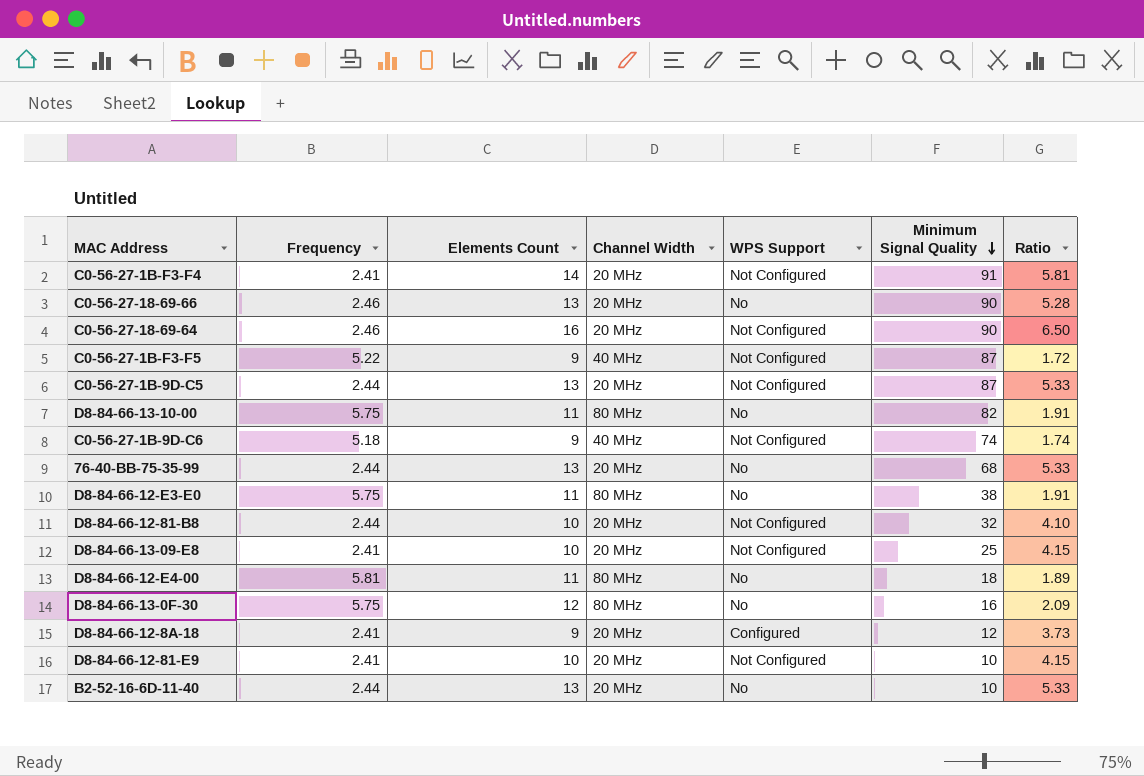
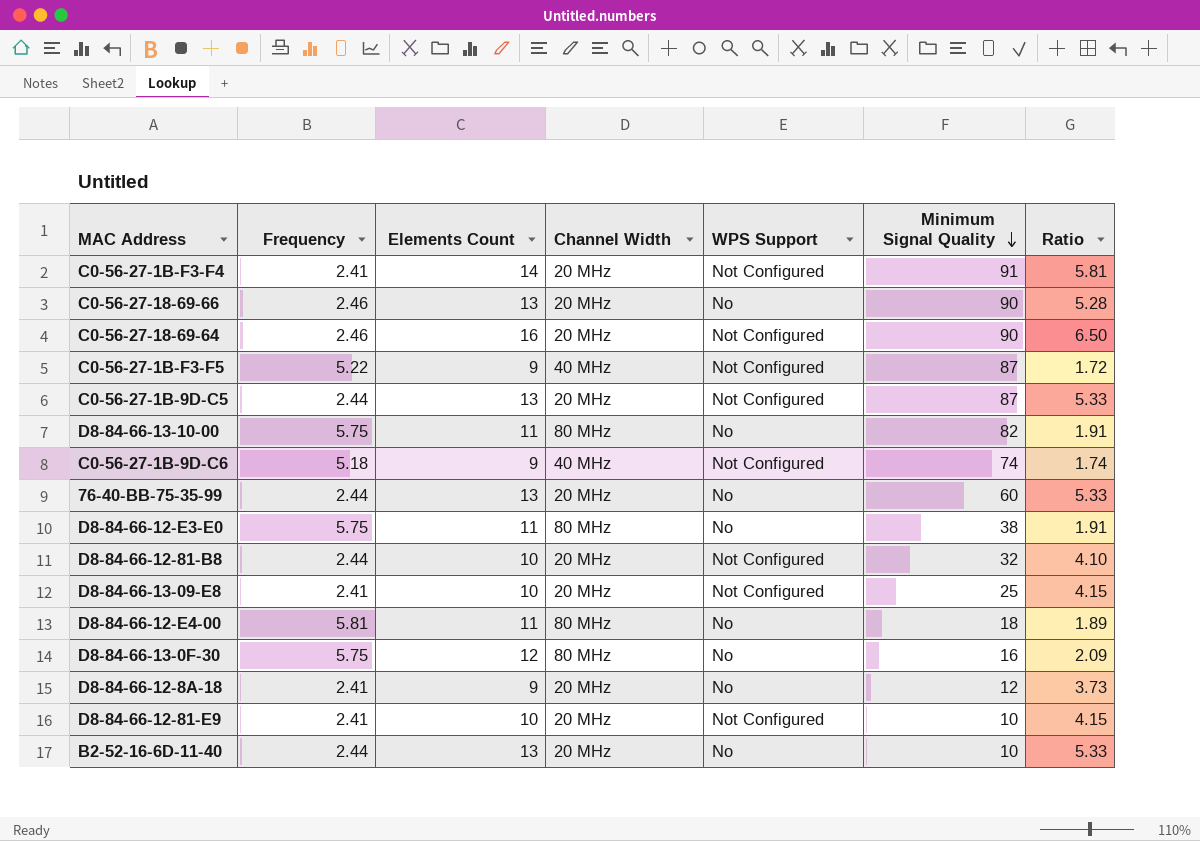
76-40-BB-75-35-99 | Minimum Signal Quality: 68 -> 60
D8-84-66-12-8A-18 | WPS Support: Configured -> No

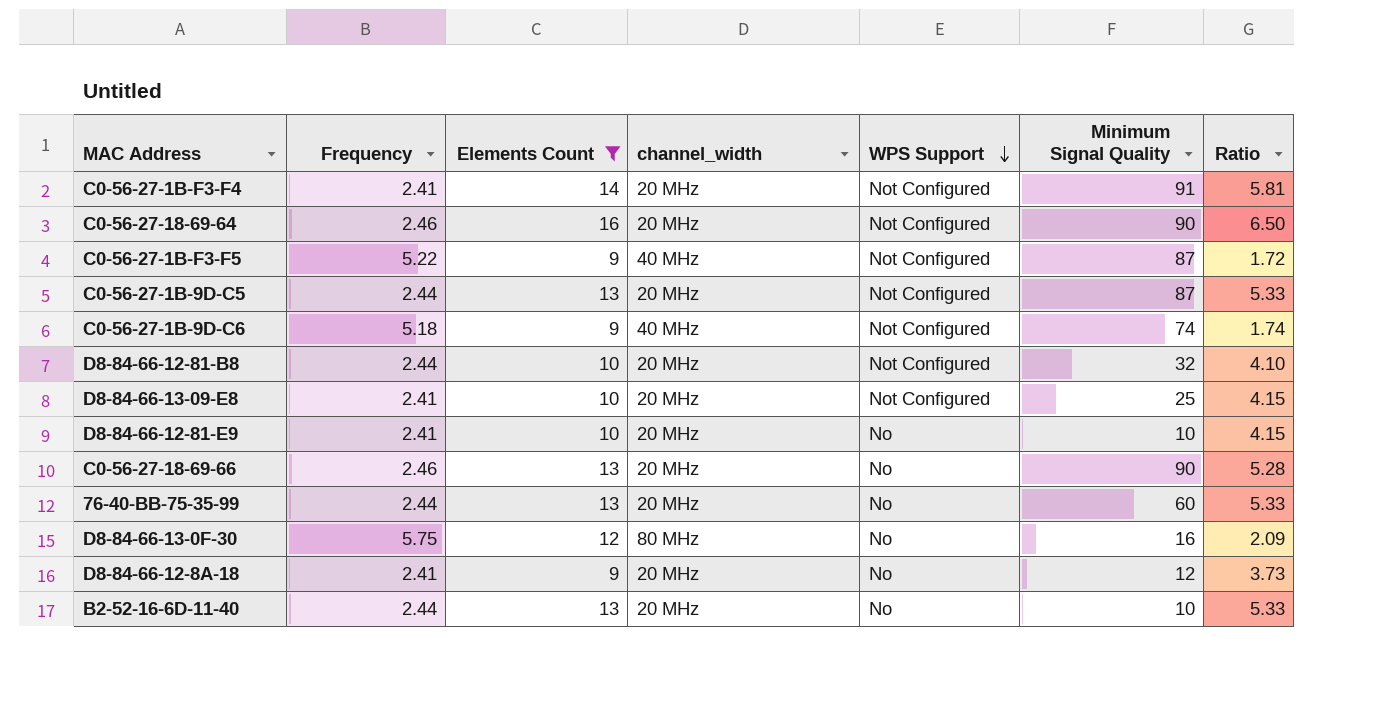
filter: none -> Elements Count != 11
row order: Minimum Signal Quality descending -> WPS Support descending
column name: Channel Width -> channel_width
D8-84-66-12-81-E9 | WPS Support: Not Configured -> No

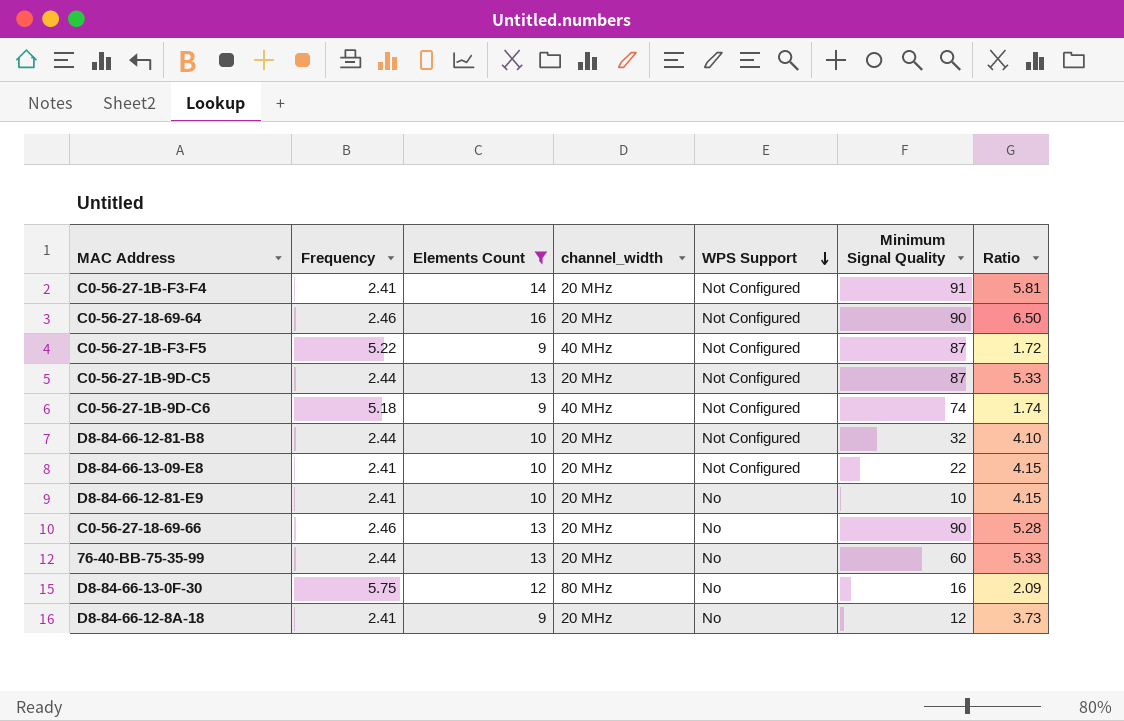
row B2-52-16-6D-11-40: 2.44 | 13 | 20 MHz | No | 10 | 5.33 -> none
D8-84-66-13-09-E8 | Minimum Signal Quality: 25 -> 22

